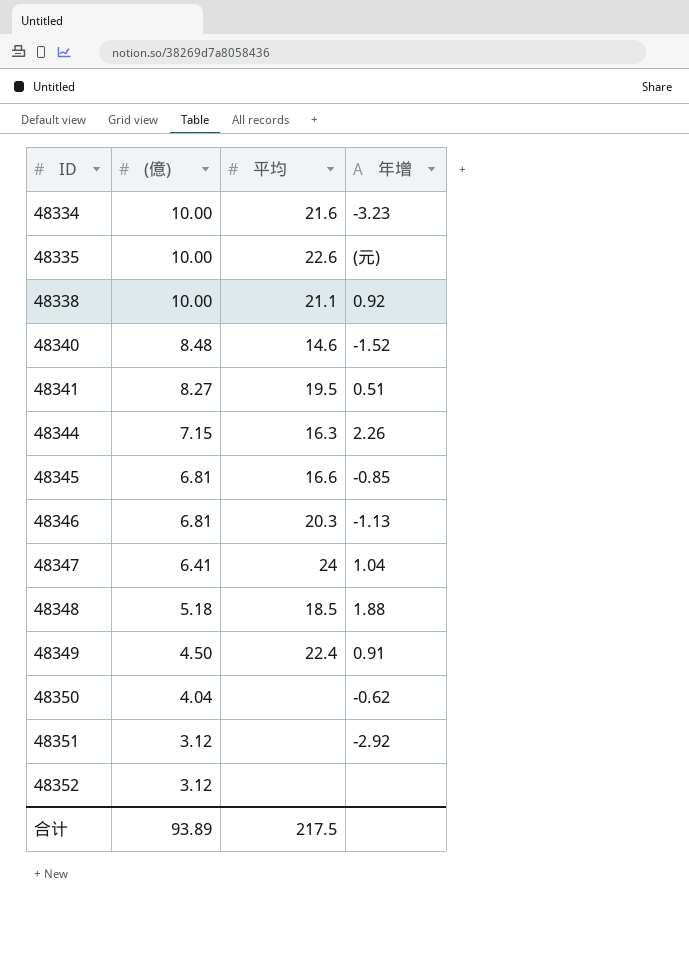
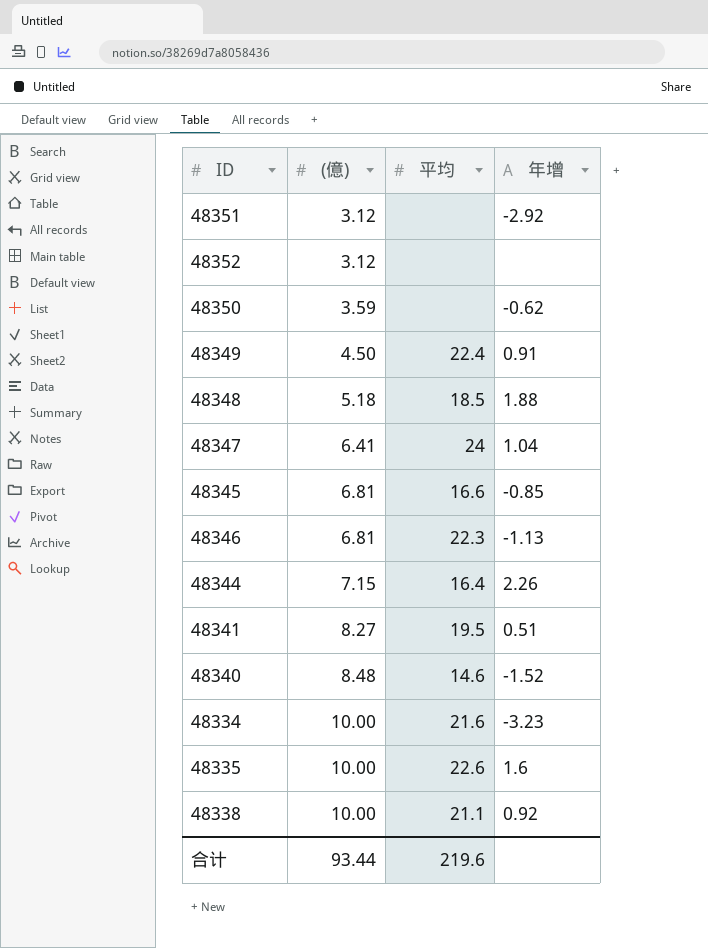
row order: ID ascending -> (億) ascending
48350 | (億): 4.04 -> 3.59
48346 | 平均: 20.3 -> 22.3
48344 | 平均: 16.3 -> 16.4
48335 | 年增: (元) -> 1.6
合计 | (億): 93.89 -> 93.44
合计 | 平均: 217.5 -> 219.6

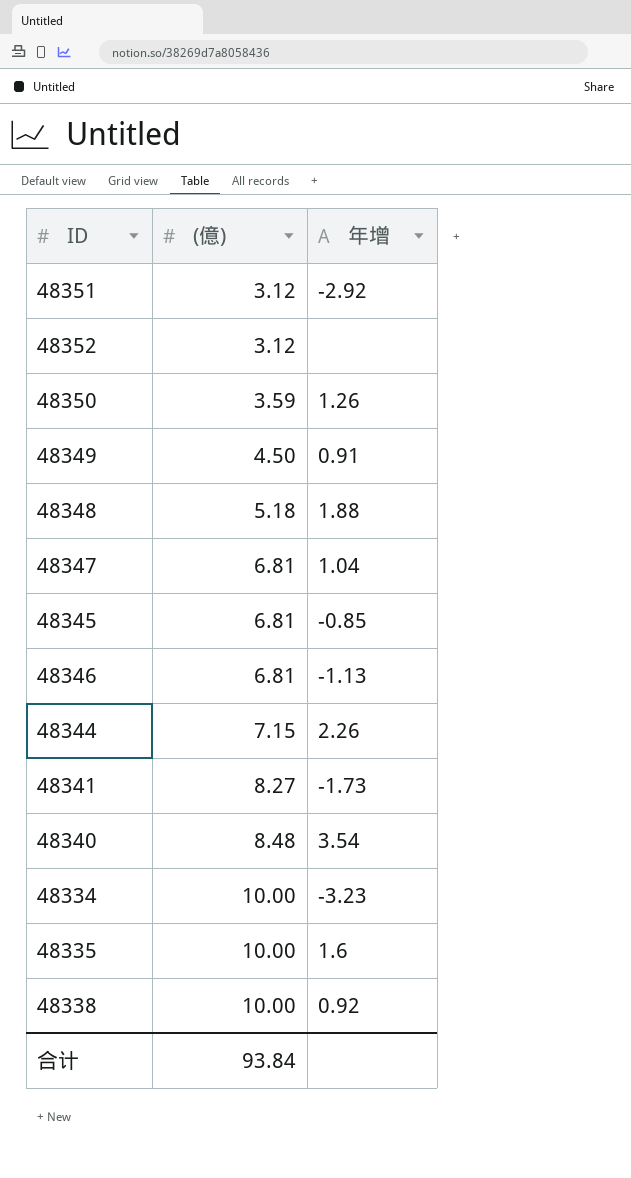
column 平均 | position: 3 -> none
48350 | 年增: -0.62 -> 1.26
48347 | (億): 6.41 -> 6.81
48341 | 年增: 0.51 -> -1.73
48340 | 年增: -1.52 -> 3.54
合计 | (億): 93.44 -> 93.84

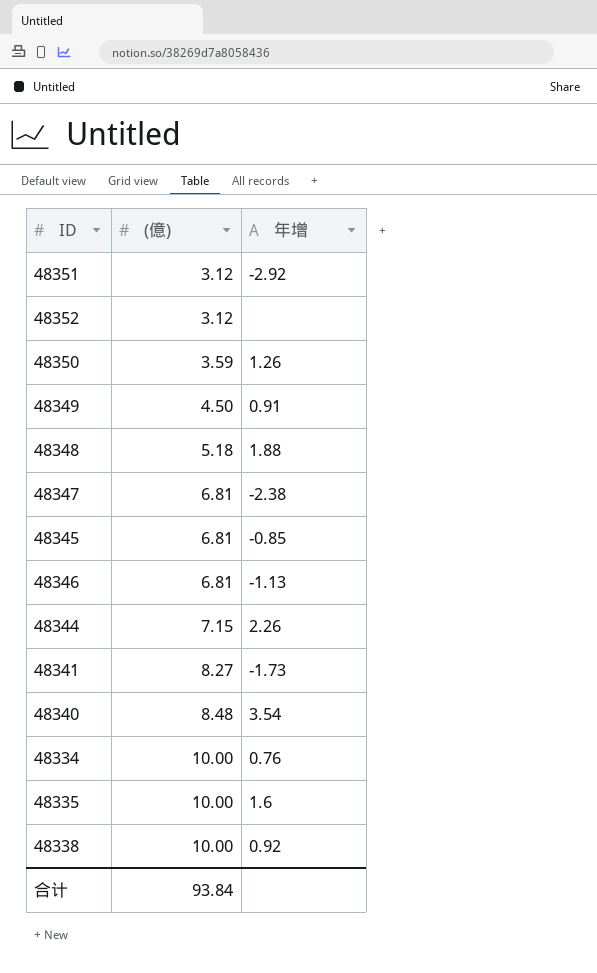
48347 | 年增: 1.04 -> -2.38
48334 | 年增: -3.23 -> 0.76

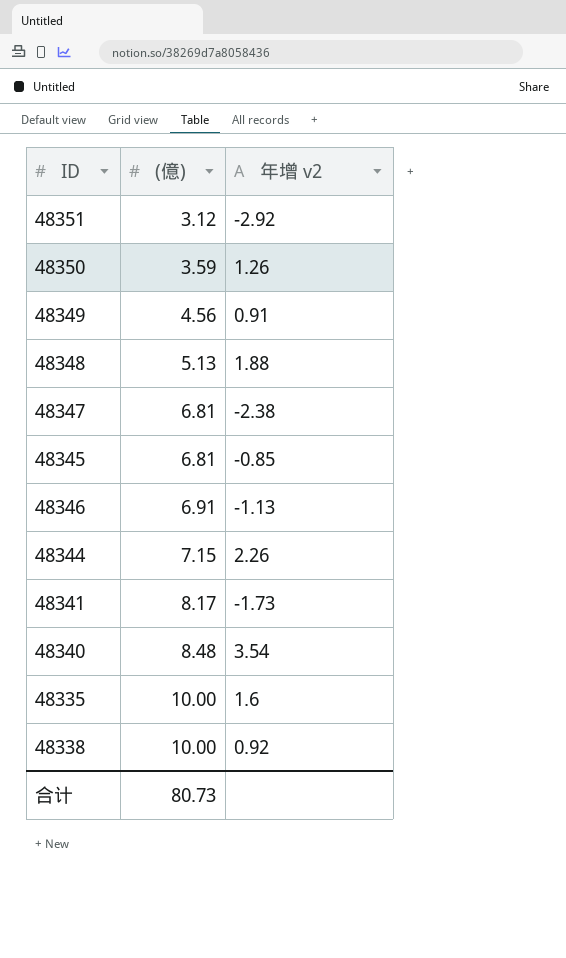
column name: 年增 -> 年增 v2
row 48352: 3.12 | none -> none
row 48334: 10.00 | 0.76 -> none
48349 | (億): 4.50 -> 4.56
48348 | (億): 5.18 -> 5.13
48346 | (億): 6.81 -> 6.91
48341 | (億): 8.27 -> 8.17
合计 | (億): 93.84 -> 80.73

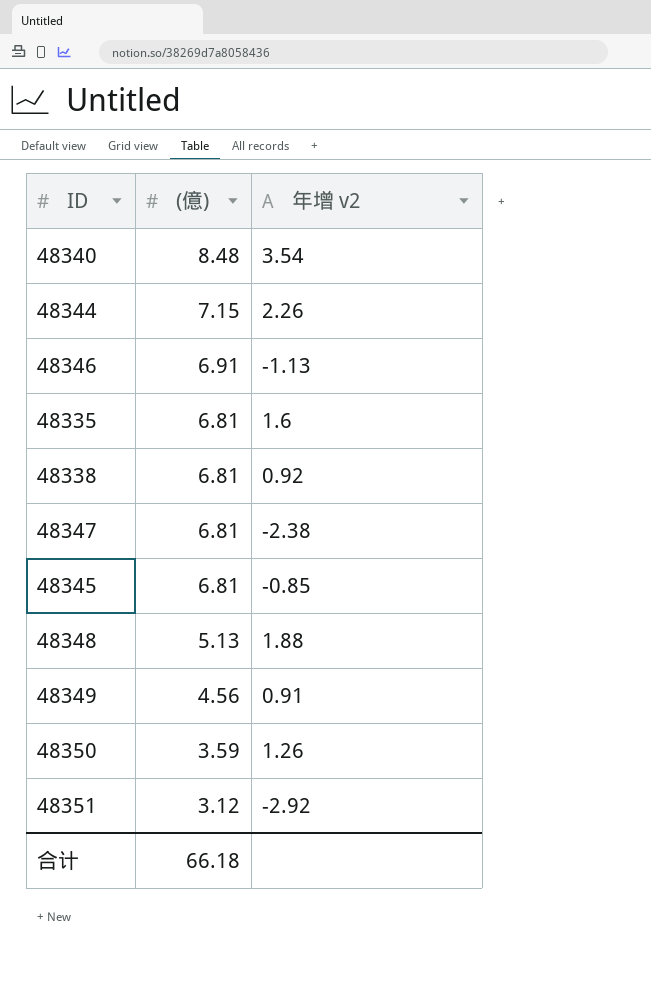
row order: (億) ascending -> (億) descending
row 48341: 8.17 | -1.73 -> none
48335 | (億): 10.00 -> 6.81
48338 | (億): 10.00 -> 6.81
合计 | (億): 80.73 -> 66.18

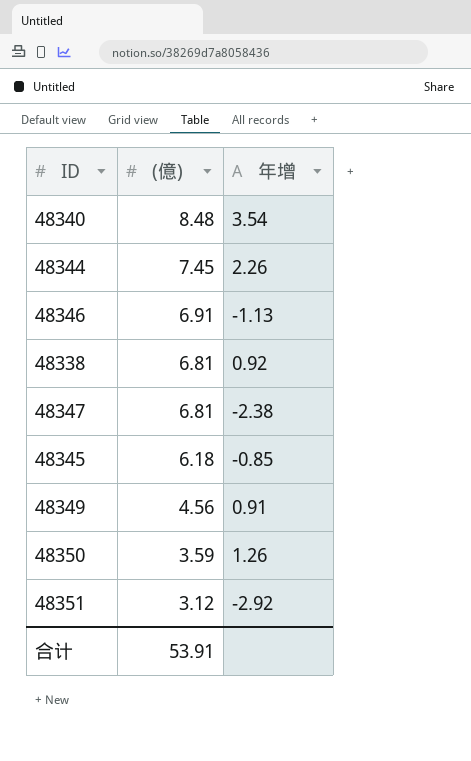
column name: 年增 v2 -> 年增
row 48335: 6.81 | 1.6 -> none
row 48348: 5.13 | 1.88 -> none
48344 | (億): 7.15 -> 7.45
48345 | (億): 6.81 -> 6.18
合计 | (億): 66.18 -> 53.91

